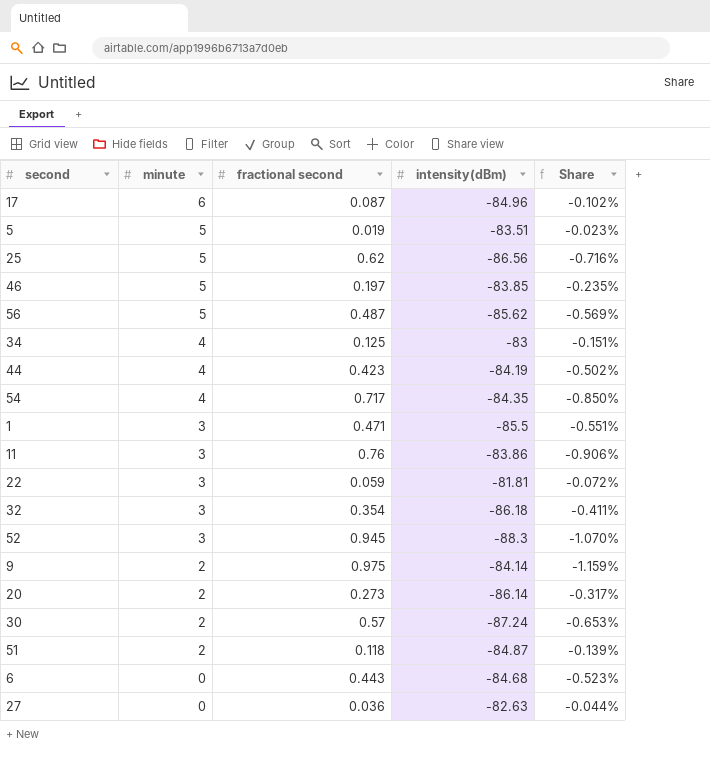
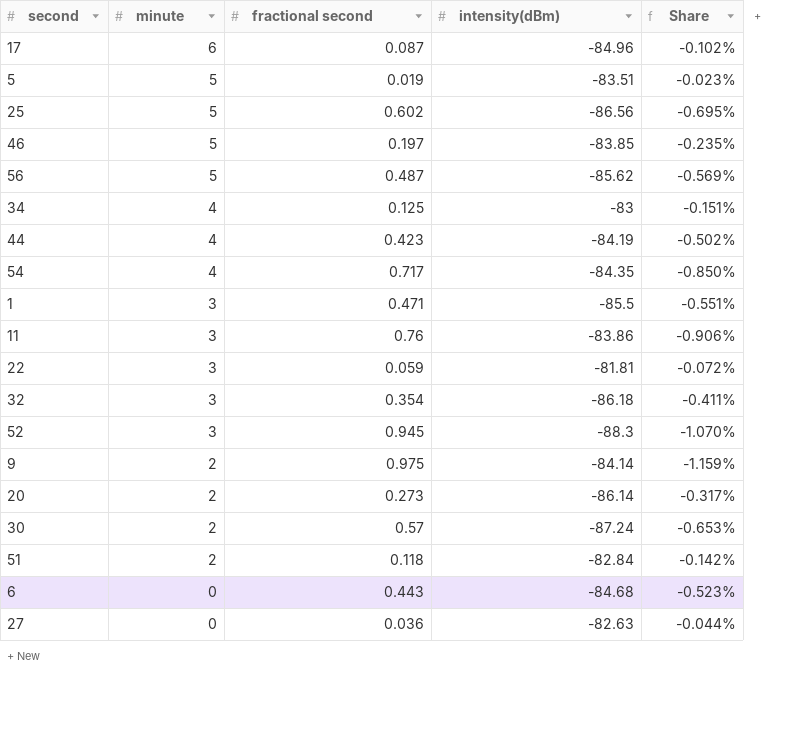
25 | fractional second: 0.62 -> 0.602
25 | Share: -0.716% -> -0.695%
51 | intensity(dBm): -84.87 -> -82.84
51 | Share: -0.139% -> -0.142%

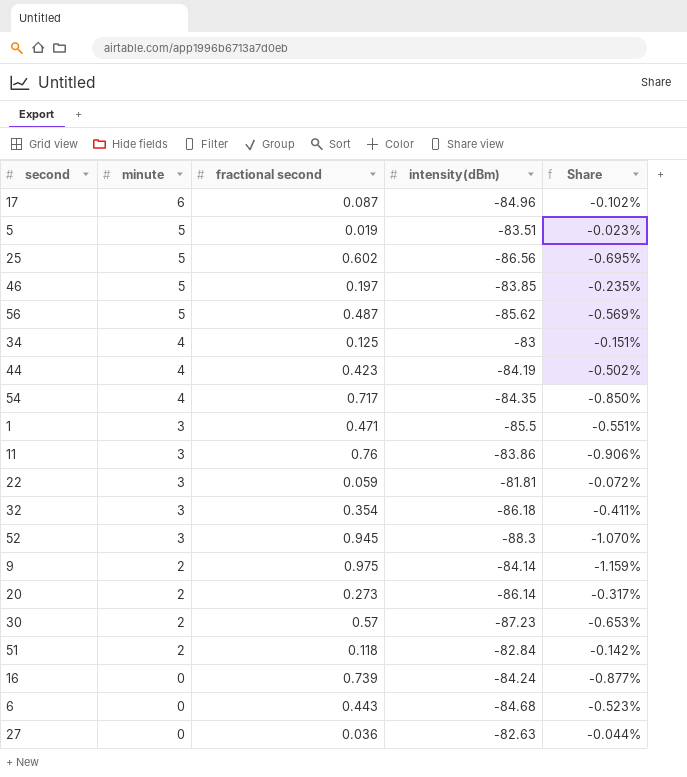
30 | intensity(dBm): -87.24 -> -87.23
row 16: none -> 0 | 0.739 | -84.24 | -0.877%

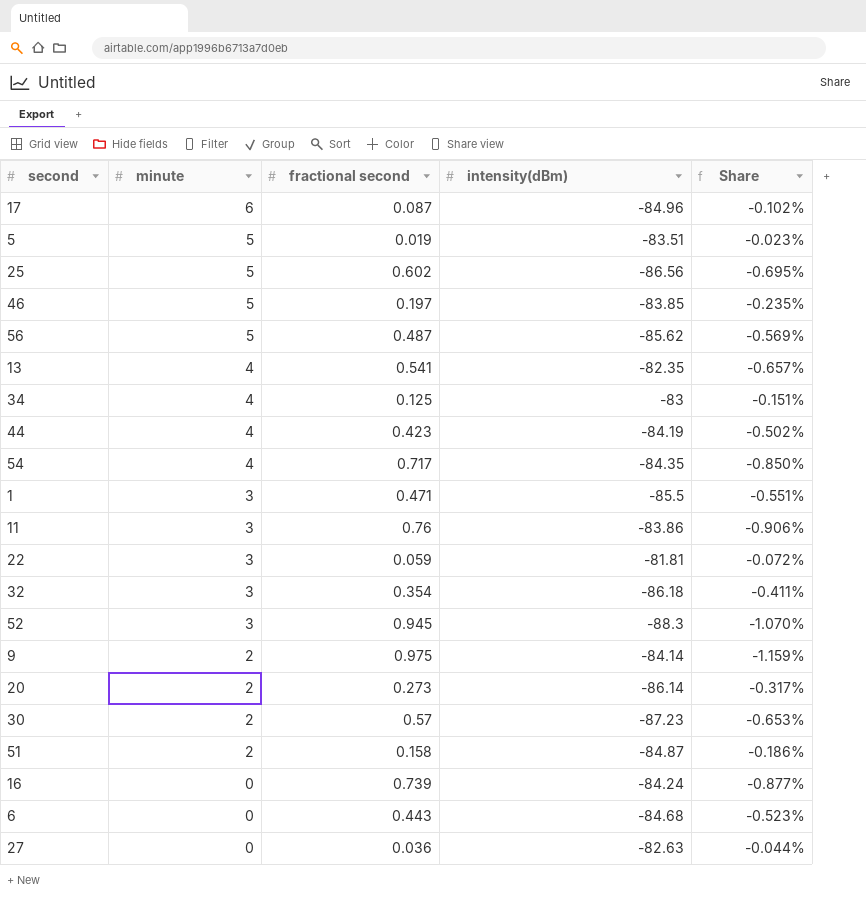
row 13: none -> 4 | 0.541 | -82.35 | -0.657%
51 | fractional second: 0.118 -> 0.158
51 | intensity(dBm): -82.84 -> -84.87
51 | Share: -0.142% -> -0.186%

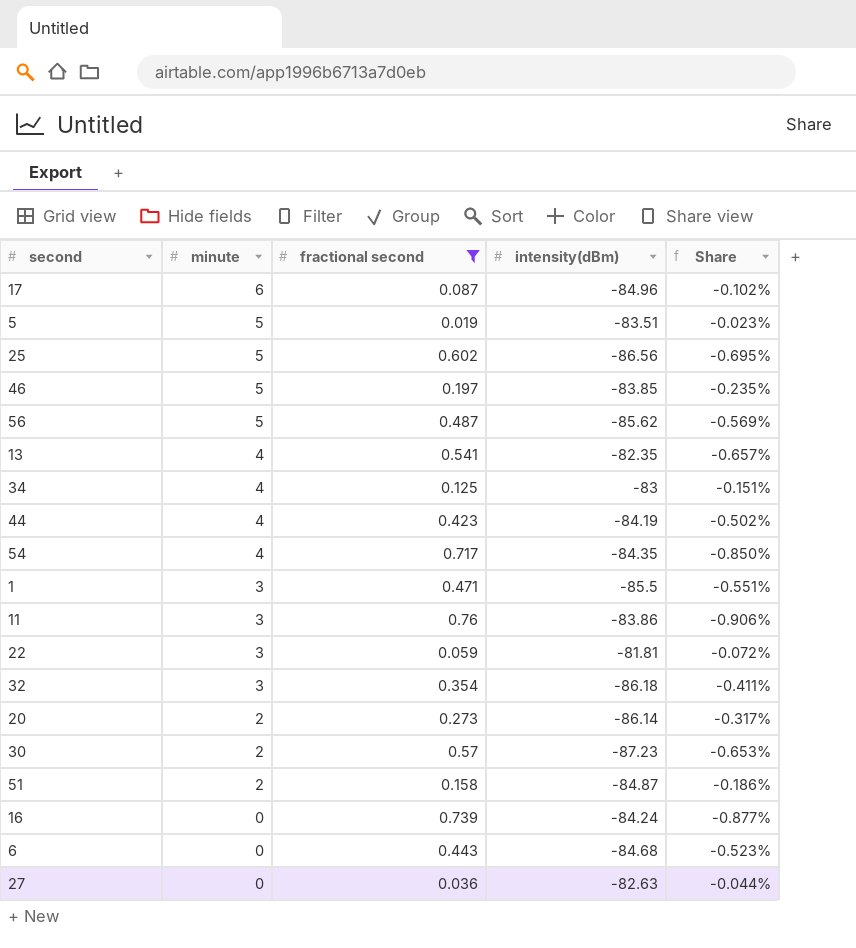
filter: none -> fractional second <= 0.76

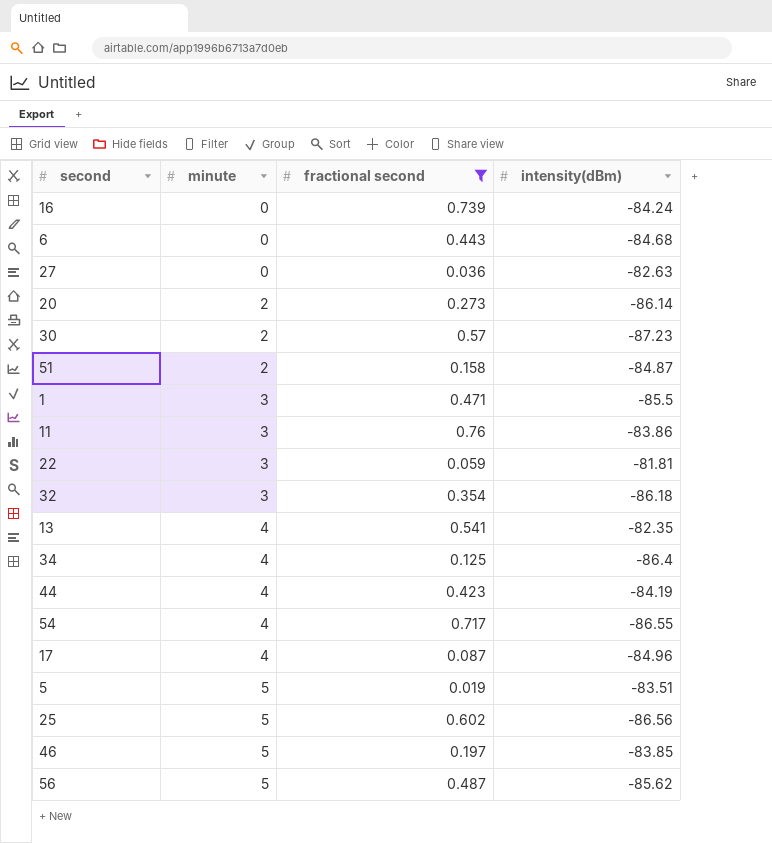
row order: minute descending -> minute ascending
column Share | formula: [fractional second] / [intensity(dBm)] -> none
34 | intensity(dBm): -83 -> -86.4
54 | intensity(dBm): -84.35 -> -86.55
17 | minute: 6 -> 4

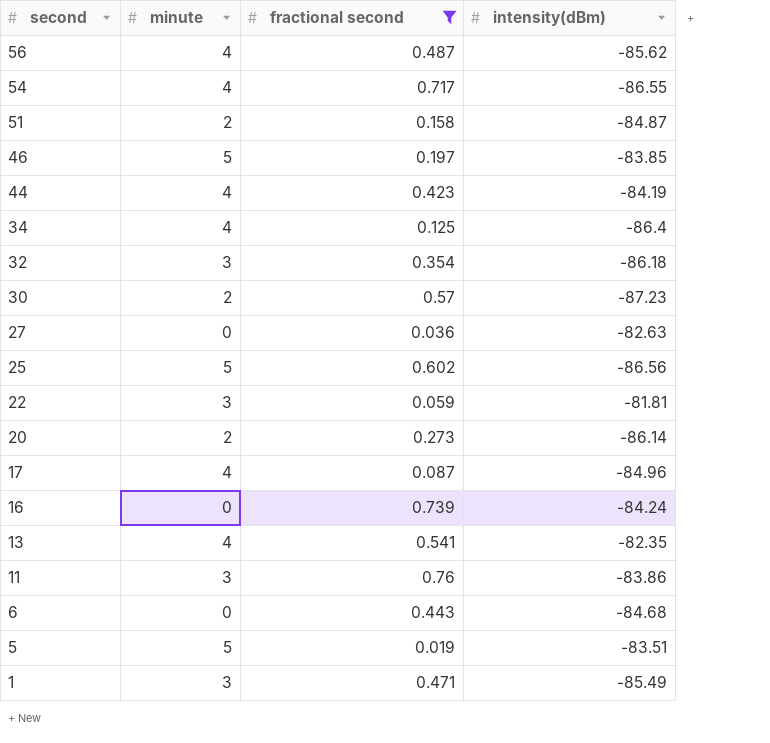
row order: minute ascending -> second descending
56 | minute: 5 -> 4
1 | intensity(dBm): -85.5 -> -85.49

